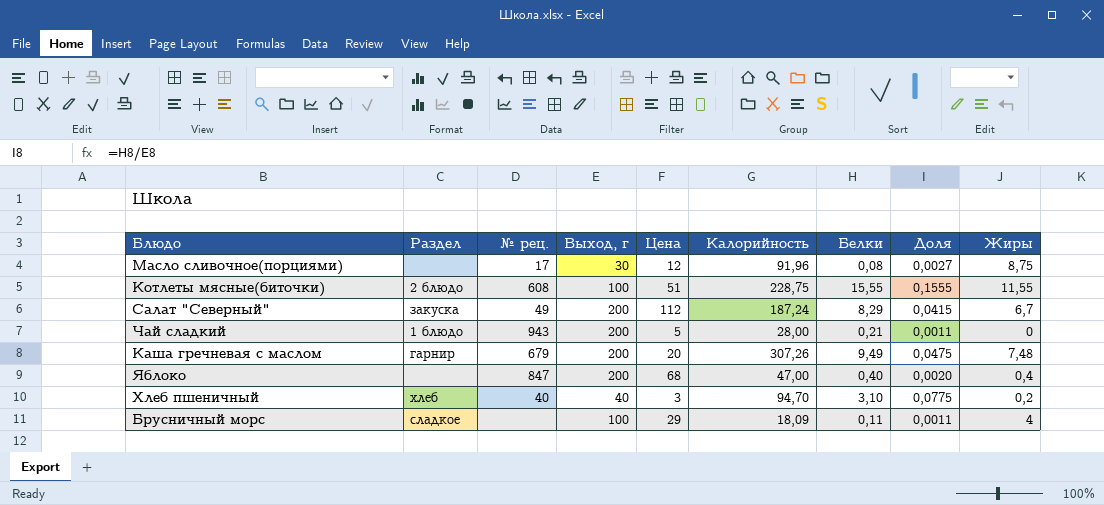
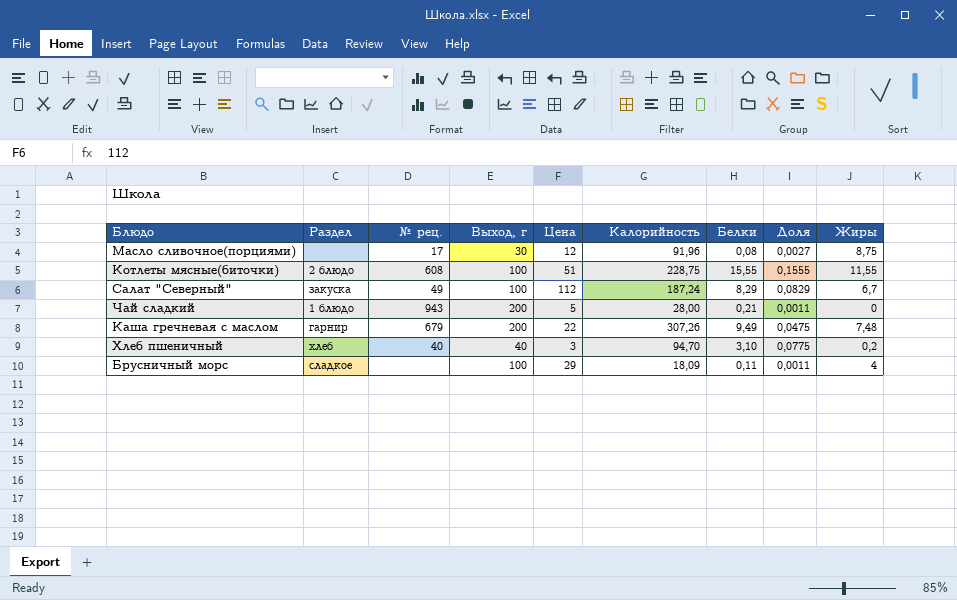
row Яблоко: none | 847 | 200 | 68 | 47,00 | 0,40 | 0,0020 | 0,4 -> none
Салат "Северный" | Выход, г: 200 -> 100
Салат "Северный" | Доля: 0,0415 -> 0,0829
Каша гречневая с маслом | Цена: 20 -> 22

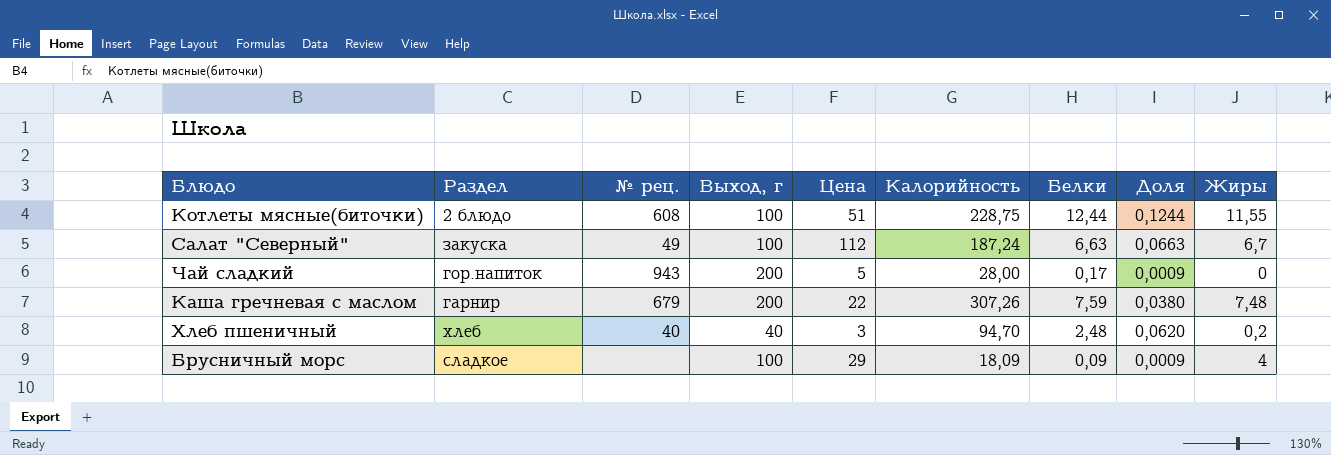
row Масло сливочное(порциями): none | 17 | 30 | 12 | 91,96 | 0,08 | 0,0027 | 8,75 -> none
Котлеты мясные(биточки) | Белки: 15,55 -> 12,44
Котлеты мясные(биточки) | Доля: 0,1555 -> 0,1244
Салат "Северный" | Белки: 8,29 -> 6,63
Салат "Северный" | Доля: 0,0829 -> 0,0663
Чай сладкий | Раздел: 1 блюдо -> гор.напиток
Чай сладкий | Белки: 0,21 -> 0,17
Чай сладкий | Доля: 0,0011 -> 0,0009
Каша гречневая с маслом | Белки: 9,49 -> 7,59
Каша гречневая с маслом | Доля: 0,0475 -> 0,0380
Хлеб пшеничный | Белки: 3,10 -> 2,48
Хлеб пшеничный | Доля: 0,0775 -> 0,0620
Брусничный морс | Белки: 0,11 -> 0,09
Брусничный морс | Доля: 0,0011 -> 0,0009

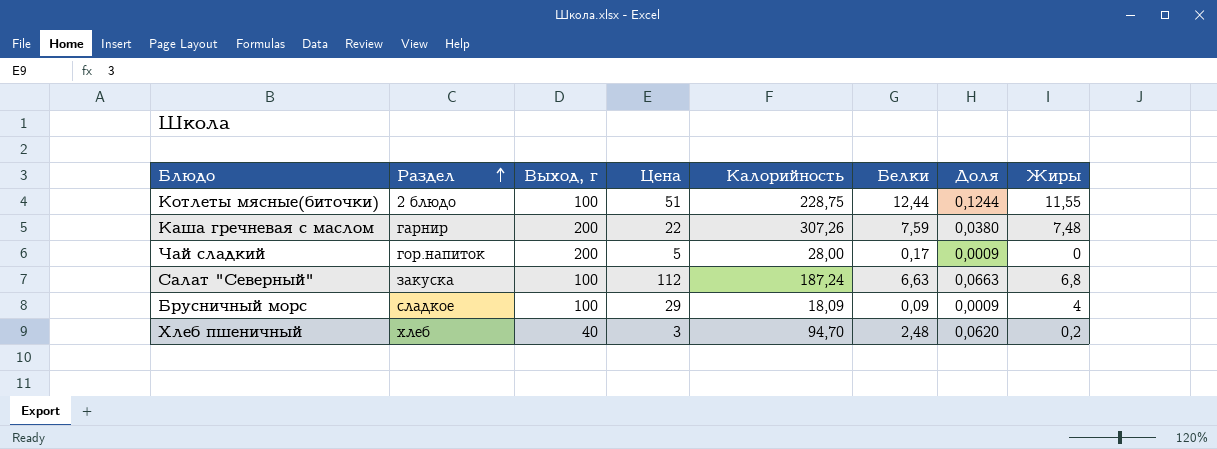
row order: none -> Раздел ascending
column № рец. | position: 3 -> none
Салат "Северный" | Жиры: 6,7 -> 6,8

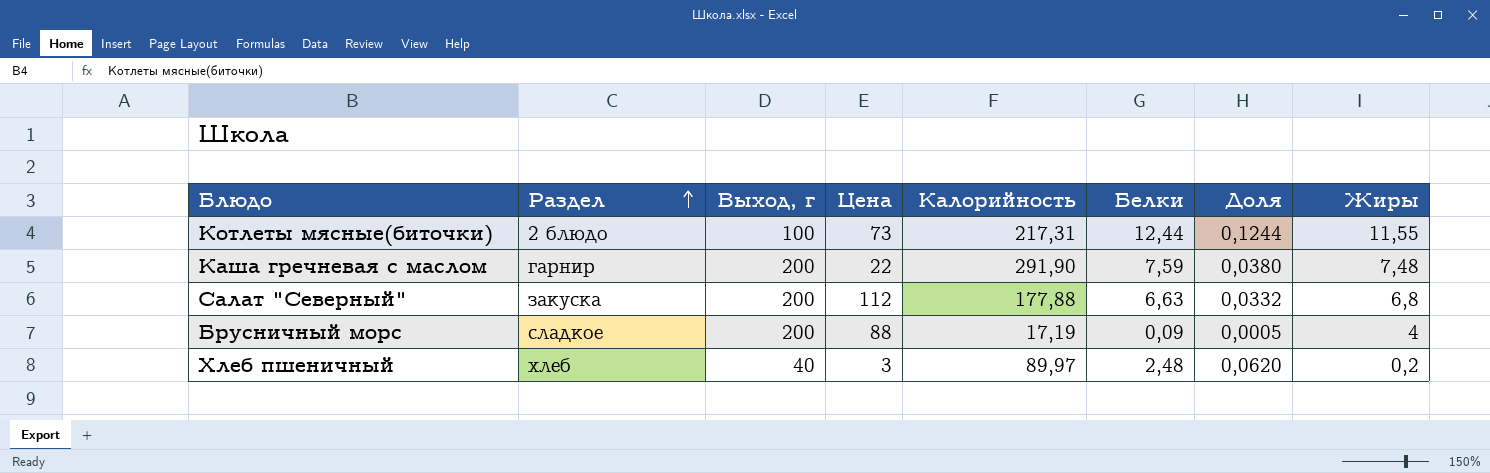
row Чай сладкий: гор.напиток | 200 | 5 | 28,00 | 0,17 | 0,0009 | 0 -> none
Котлеты мясные(биточки) | Цена: 51 -> 73
Котлеты мясные(биточки) | Калорийность: 228,75 -> 217,31
Каша гречневая с маслом | Калорийность: 307,26 -> 291,90
Салат "Северный" | Выход, г: 100 -> 200
Салат "Северный" | Калорийность: 187,24 -> 177,88
Салат "Северный" | Доля: 0,0663 -> 0,0332
Брусничный морс | Выход, г: 100 -> 200
Брусничный морс | Цена: 29 -> 88
Брусничный морс | Калорийность: 18,09 -> 17,19
Брусничный морс | Доля: 0,0009 -> 0,0005
Хлеб пшеничный | Калорийность: 94,70 -> 89,97

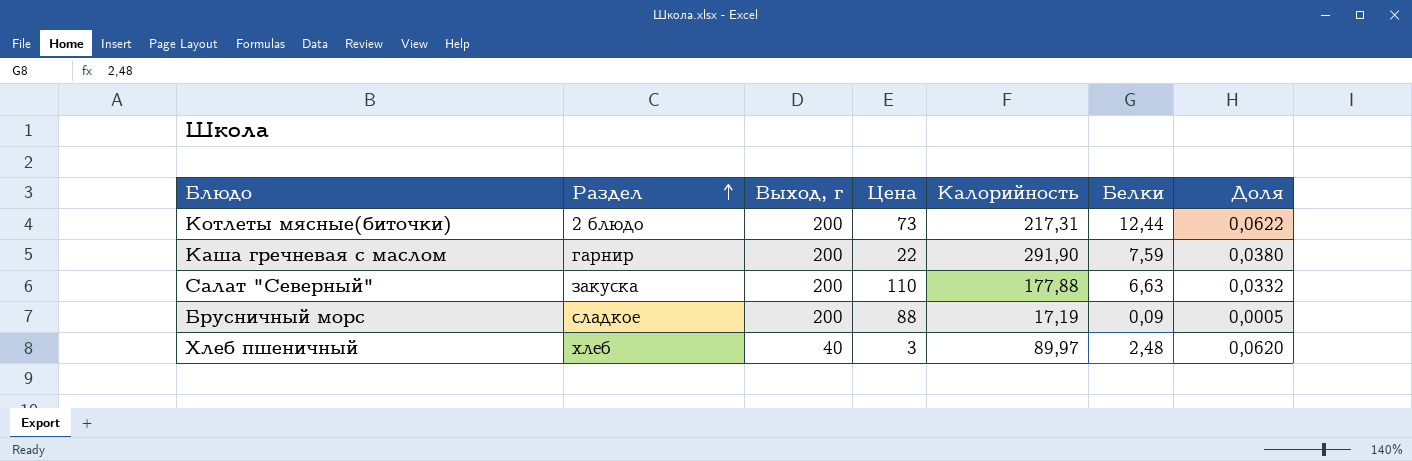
column Жиры | position: 8 -> none
Котлеты мясные(биточки) | Выход, г: 100 -> 200
Котлеты мясные(биточки) | Доля: 0,1244 -> 0,0622
Салат "Северный" | Цена: 112 -> 110

